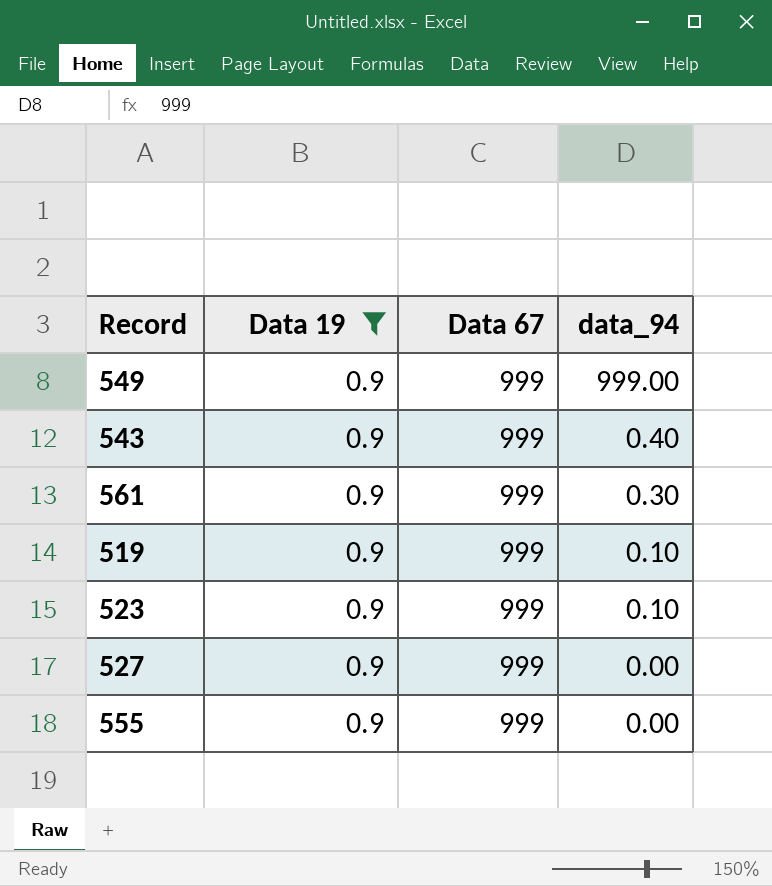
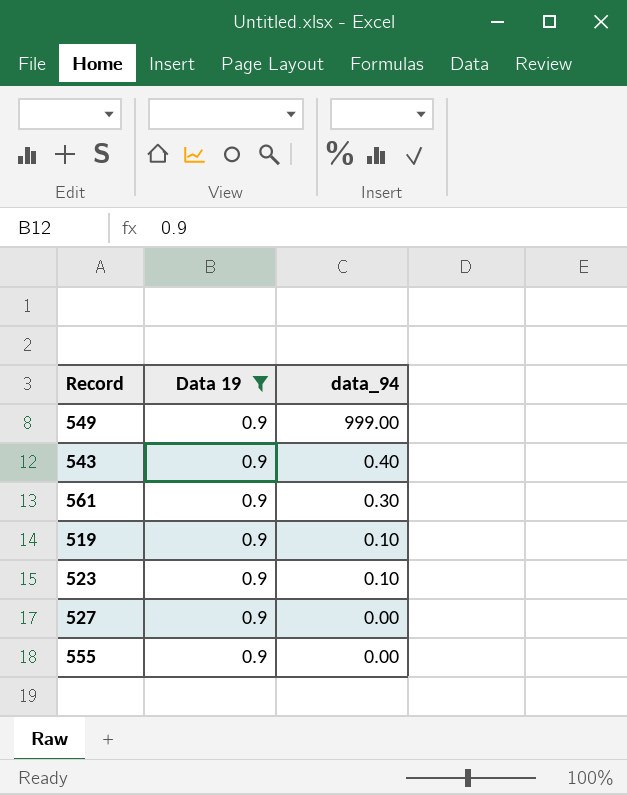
column Data 67 | position: 3 -> none

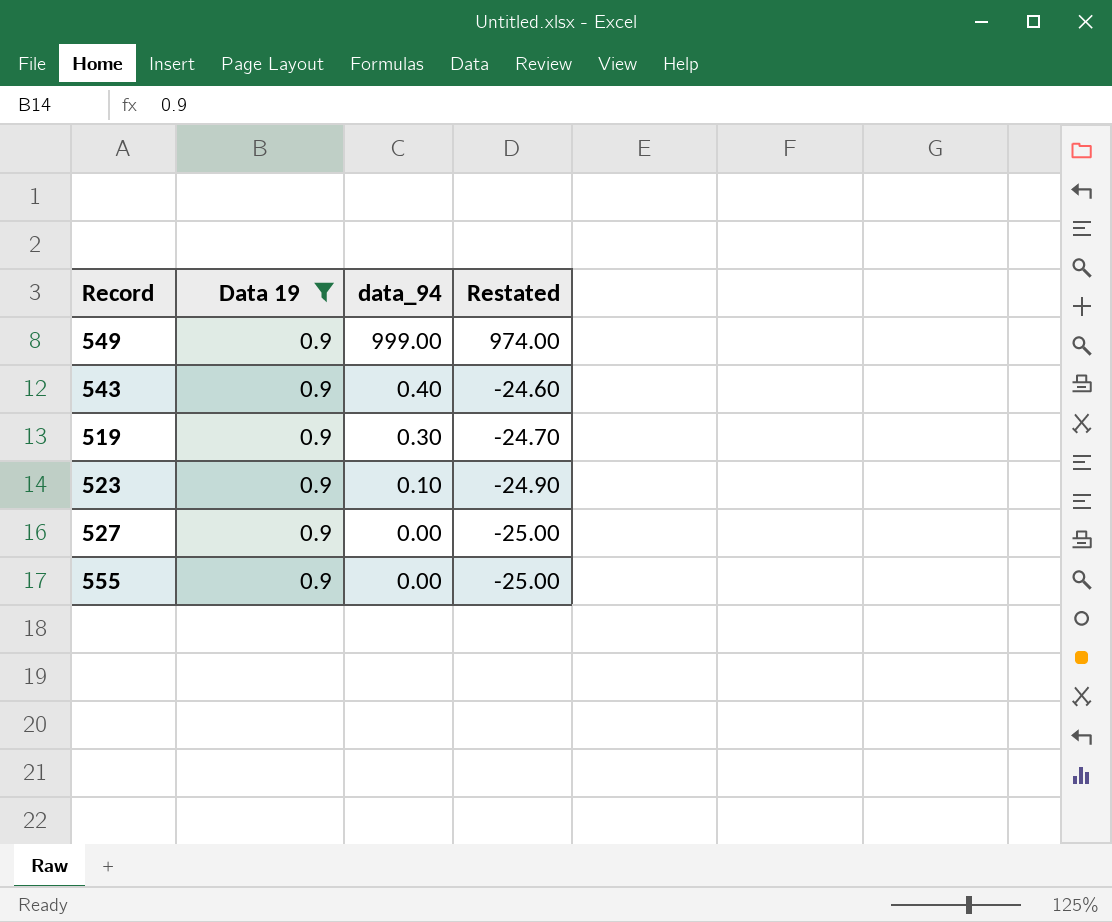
column Restated | formula: none -> [data_94] - 25
row 561: 0.9 | 0.30 -> none
519 | data_94: 0.10 -> 0.30

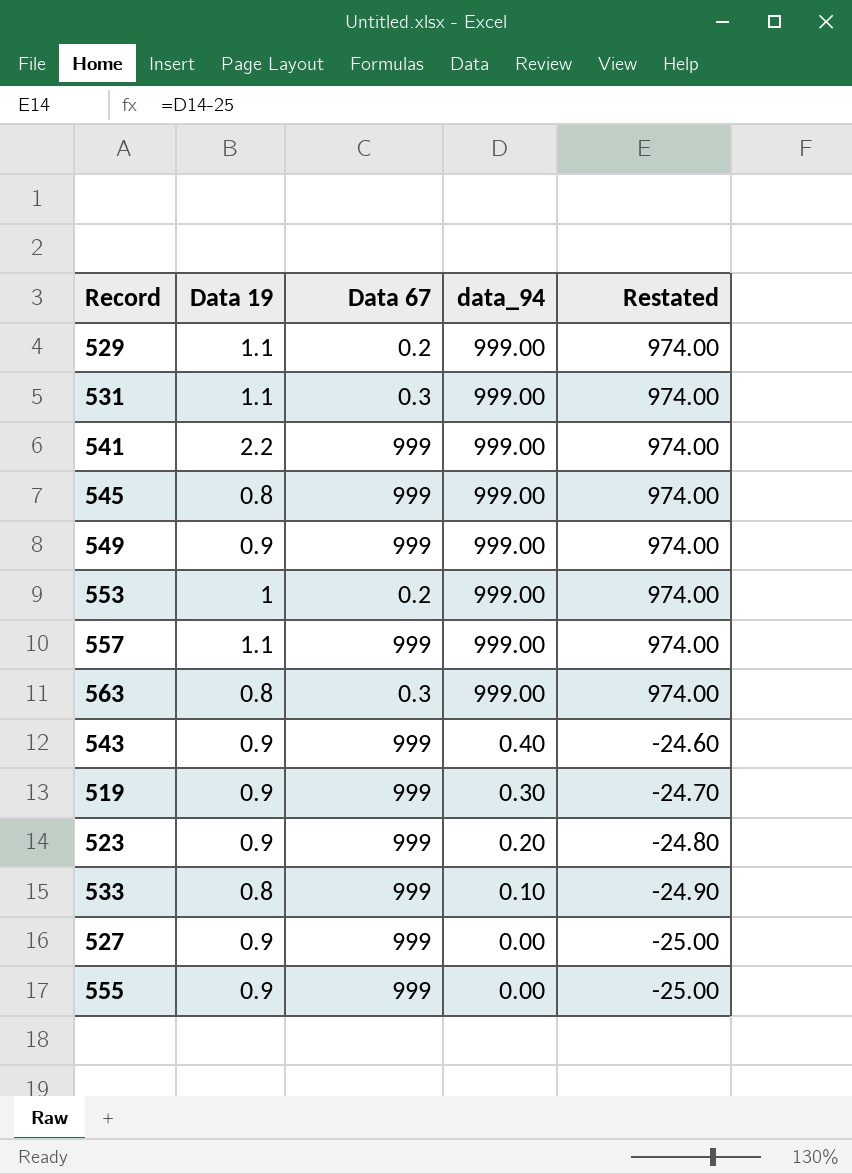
filter: Data 19 = 0.9 -> none
column Data 67 | position: none -> 3
523 | data_94: 0.10 -> 0.20
523 | Restated: -24.90 -> -24.80

